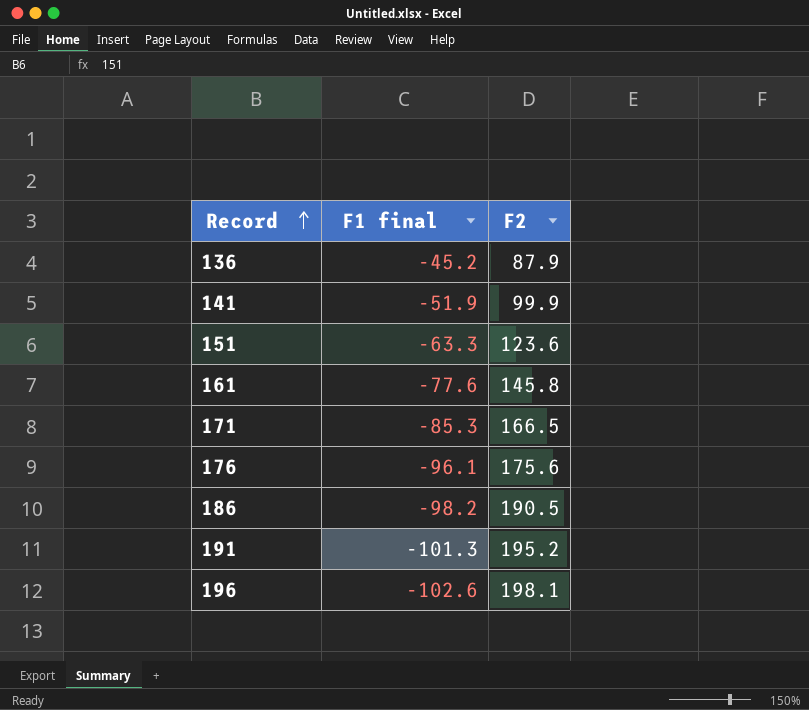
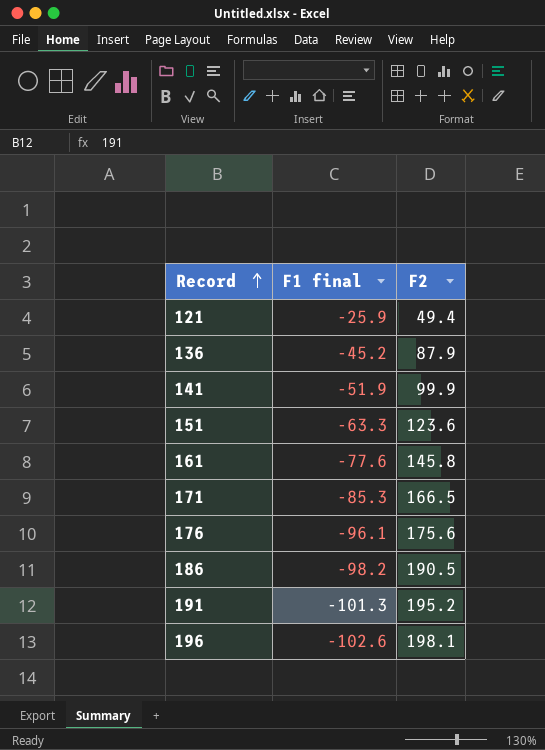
row 121: none -> -25.9 | 49.4

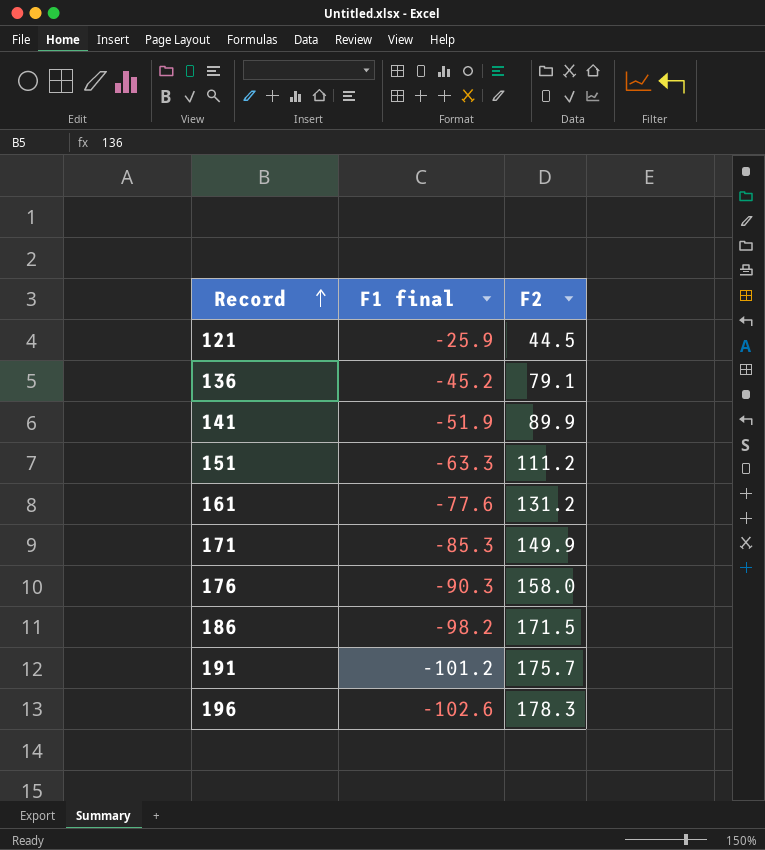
121 | F2: 49.4 -> 44.5
136 | F2: 87.9 -> 79.1
141 | F2: 99.9 -> 89.9
151 | F2: 123.6 -> 111.2
161 | F2: 145.8 -> 131.2
171 | F2: 166.5 -> 149.9
176 | F1 final: -96.1 -> -90.3
176 | F2: 175.6 -> 158.0
186 | F2: 190.5 -> 171.5
191 | F1 final: -101.3 -> -101.2
191 | F2: 195.2 -> 175.7
196 | F2: 198.1 -> 178.3

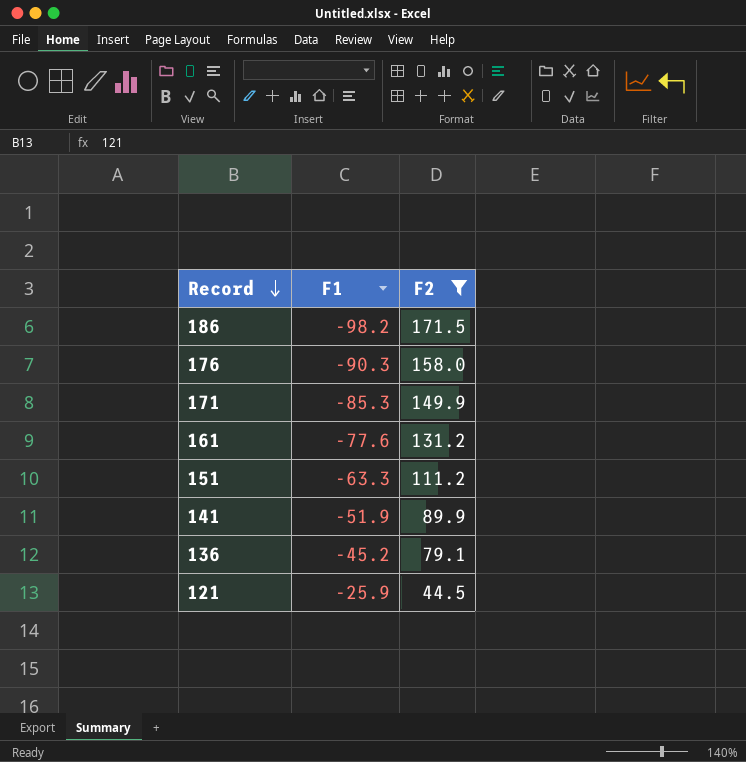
filter: none -> F2 <= 171.5
row order: Record ascending -> Record descending
column name: F1 final -> F1

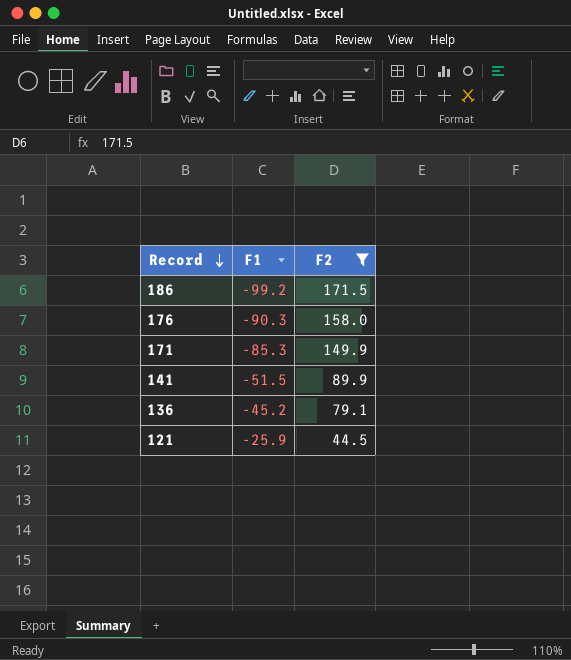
row 161: -77.6 | 131.2 -> none
row 151: -63.3 | 111.2 -> none
186 | F1: -98.2 -> -99.2
141 | F1: -51.9 -> -51.5

